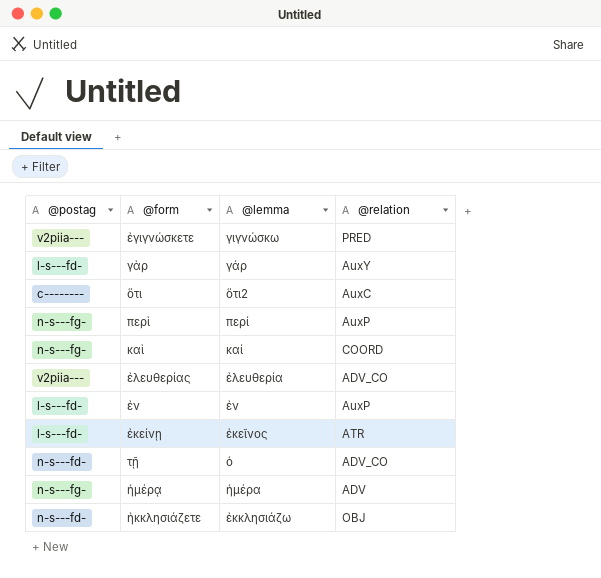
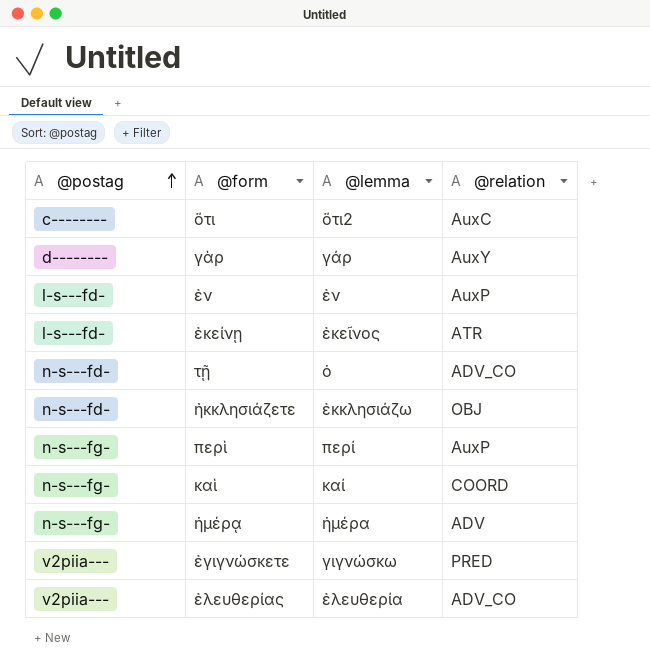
row order: none -> @postag ascending
γὰρ | @postag: l-s---fd- -> d--------

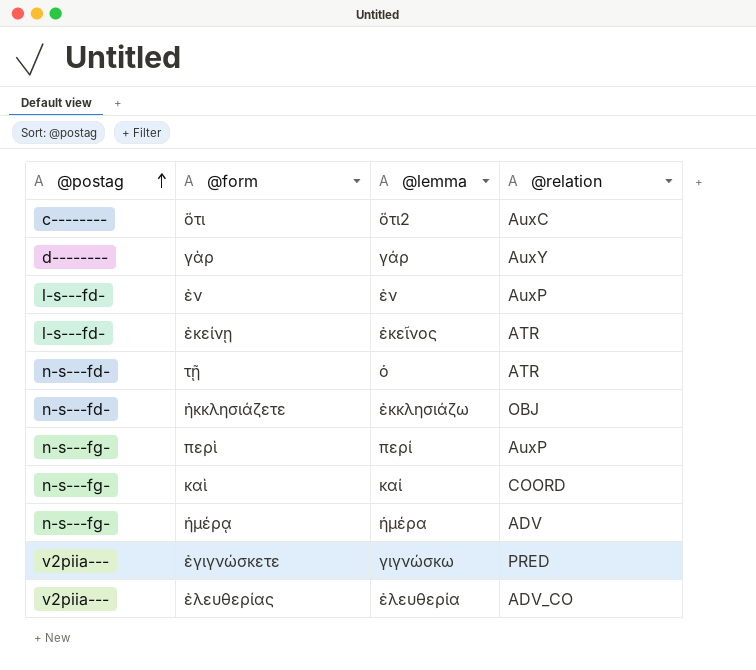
τῇ | @relation: ADV_CO -> ATR

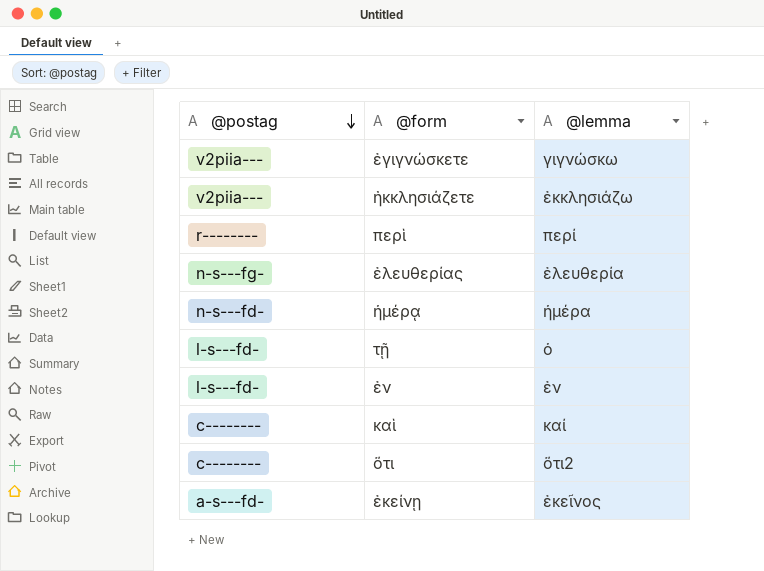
row order: @postag ascending -> @postag descending
column @relation | position: 4 -> none
row γὰρ: d-------- | γάρ | AuxY -> none
ἠκκλησιάζετε | @postag: n-s---fd- -> v2piia---
περὶ | @postag: n-s---fg- -> r--------
ἐλευθερίας | @postag: v2piia--- -> n-s---fg-
ἡμέρᾳ | @postag: n-s---fg- -> n-s---fd-
τῇ | @postag: n-s---fd- -> l-s---fd-
καὶ | @postag: n-s---fg- -> c--------
ἐκείνῃ | @postag: l-s---fd- -> a-s---fd-

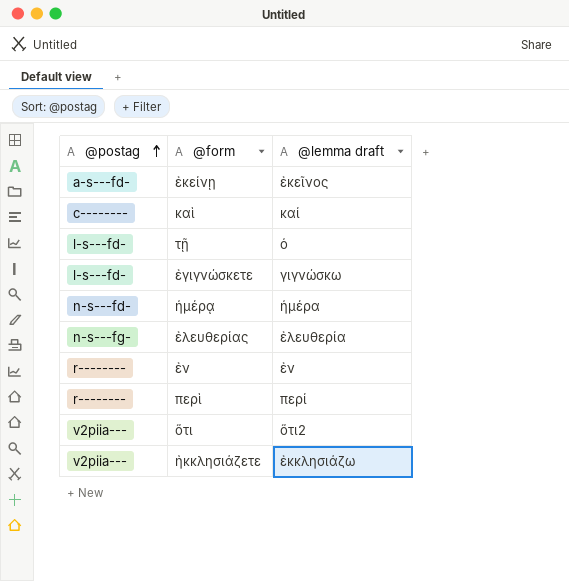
row order: @postag descending -> @postag ascending
column name: @lemma -> @lemma draft
ἐγιγνώσκετε | @postag: v2piia--- -> l-s---fd-
ἐν | @postag: l-s---fd- -> r--------
ὅτι | @postag: c-------- -> v2piia---

